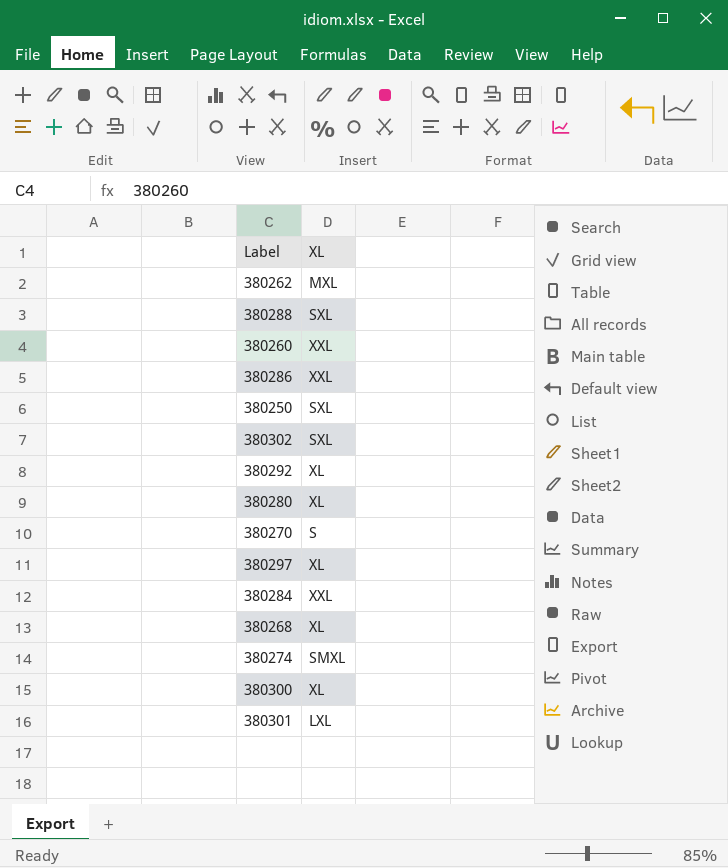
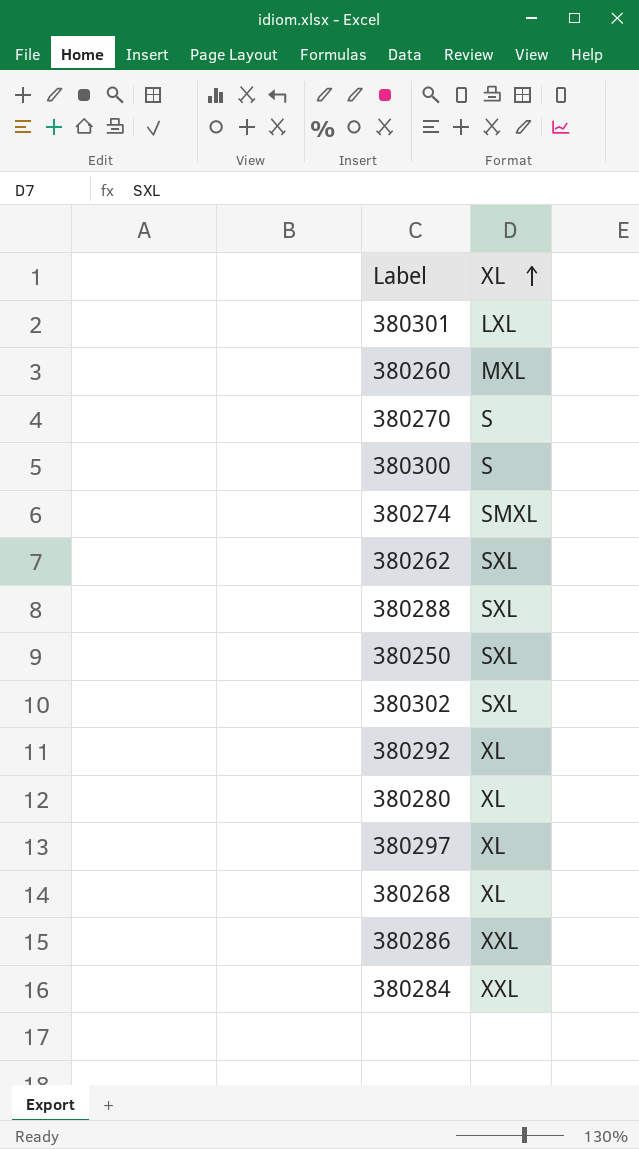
row order: none -> XL ascending
380260 | XL: XXL -> MXL
380300 | XL: XL -> S
380262 | XL: MXL -> SXL

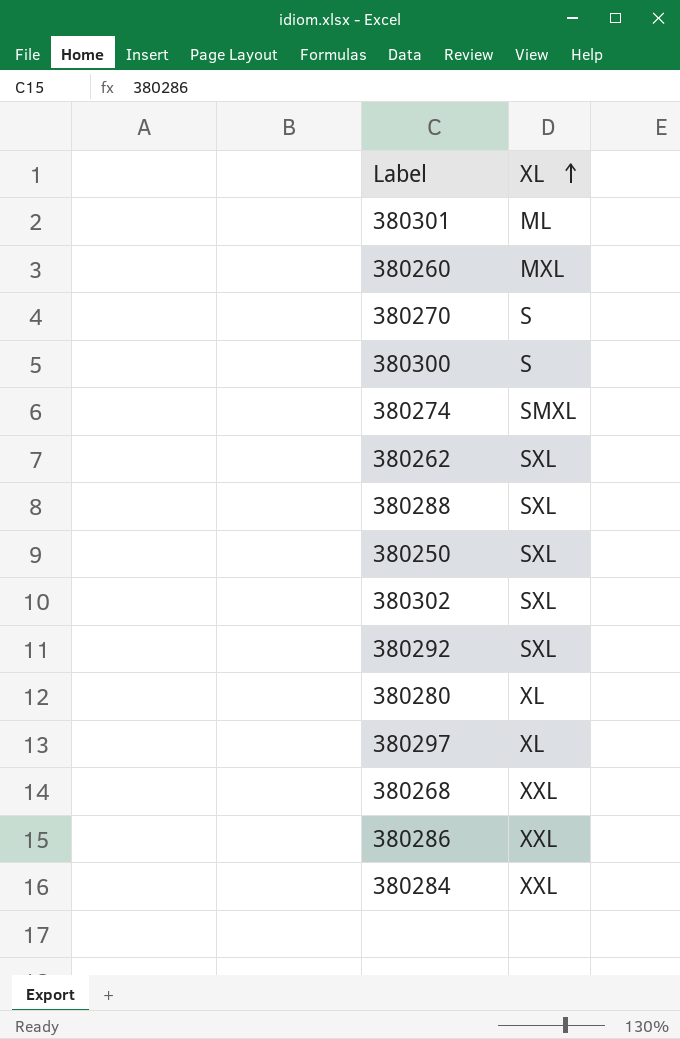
380301 | XL: LXL -> ML
380292 | XL: XL -> SXL
380268 | XL: XL -> XXL

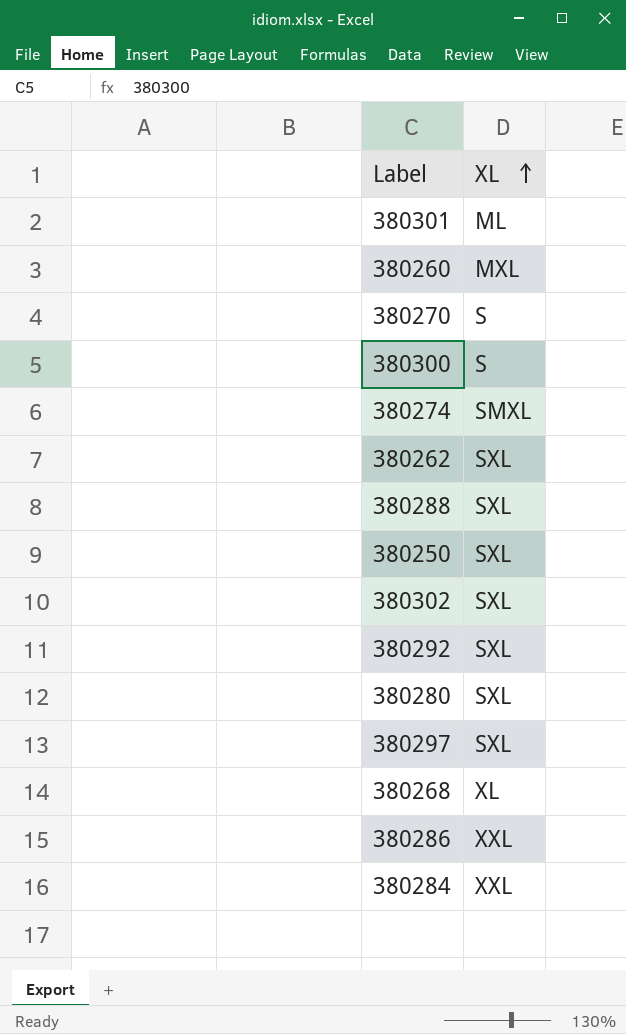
380280 | XL: XL -> SXL
380297 | XL: XL -> SXL
380268 | XL: XXL -> XL

